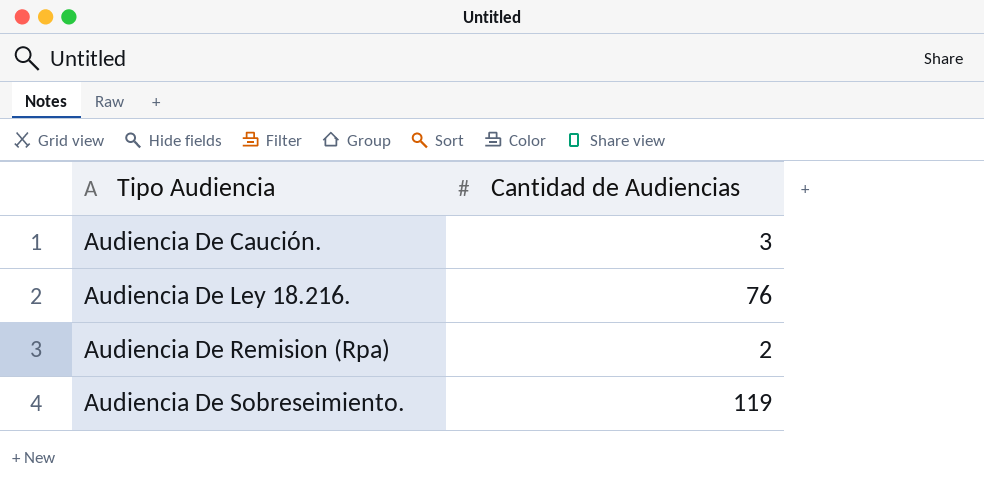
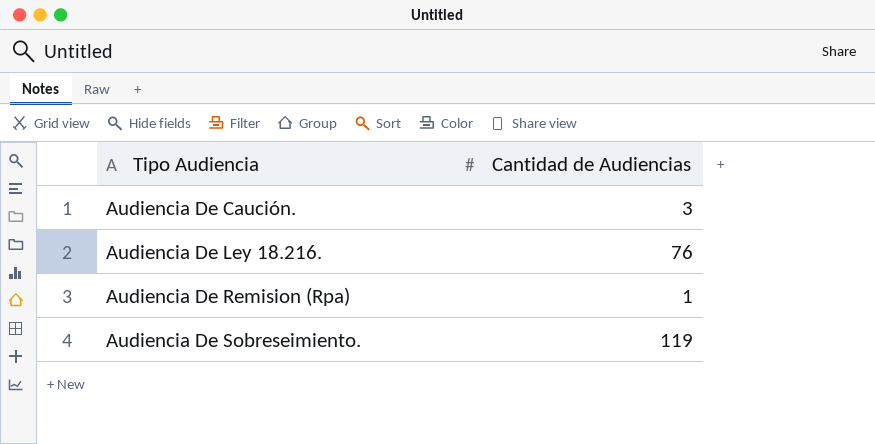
Audiencia De Remision (Rpa) | Cantidad de Audiencias: 2 -> 1

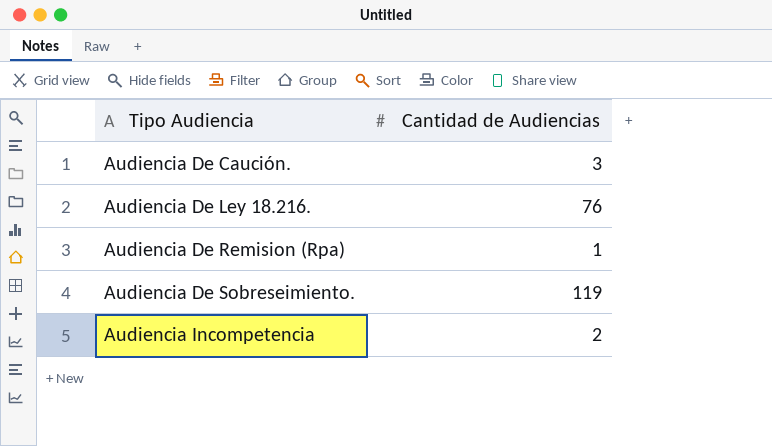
row Audiencia Incompetencia: none -> 2

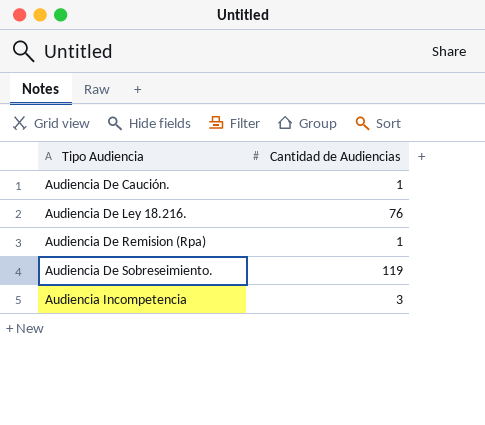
Audiencia De Caución. | Cantidad de Audiencias: 3 -> 1
Audiencia Incompetencia | Cantidad de Audiencias: 2 -> 3

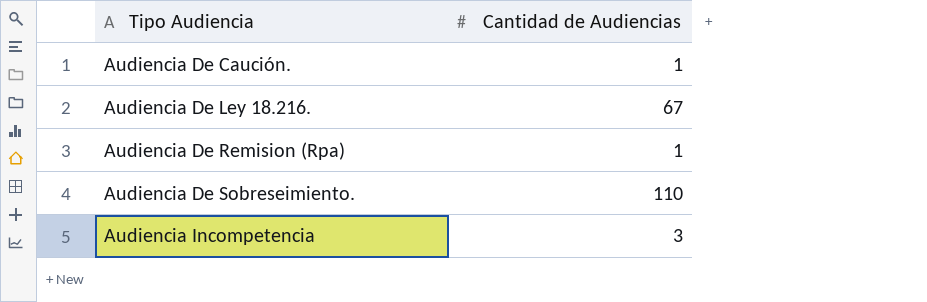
Audiencia De Ley 18.216. | Cantidad de Audiencias: 76 -> 67
Audiencia De Sobreseimiento. | Cantidad de Audiencias: 119 -> 110

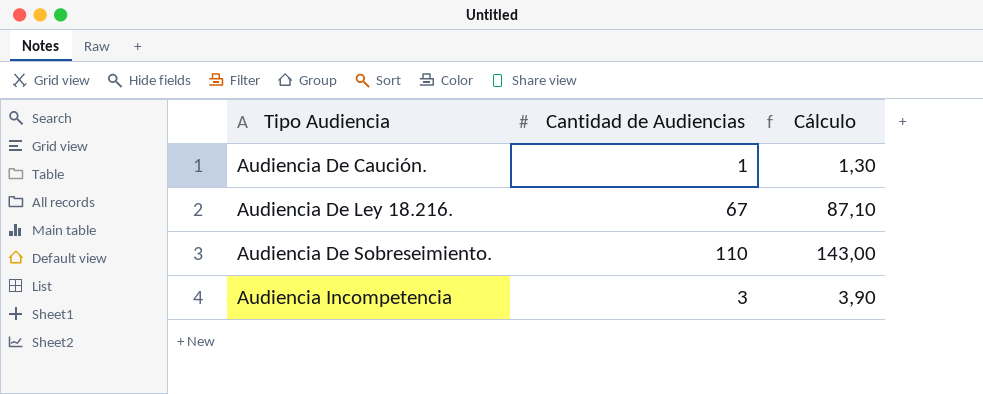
column Cálculo | formula: none -> [Cantidad de Audiencias] * 1,3
row Audiencia De Remision (Rpa): 1 -> none

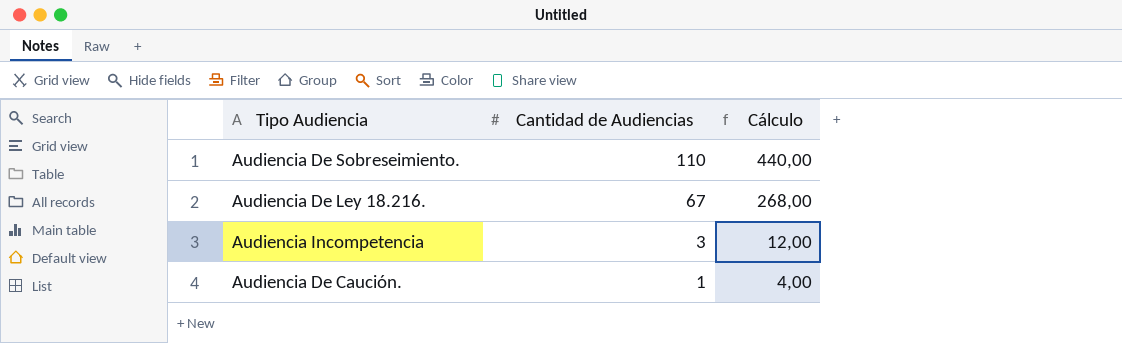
row order: Tipo Audiencia ascending -> Cantidad de Audiencias descending
column Cálculo | formula: [Cantidad de Audiencias] * 1,3 -> [Cantidad de Audiencias] * 4

